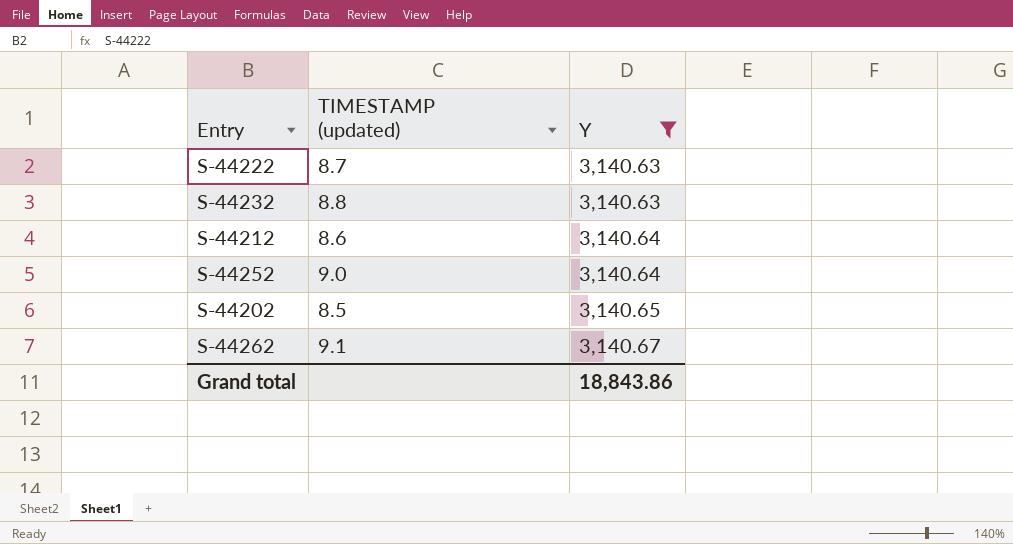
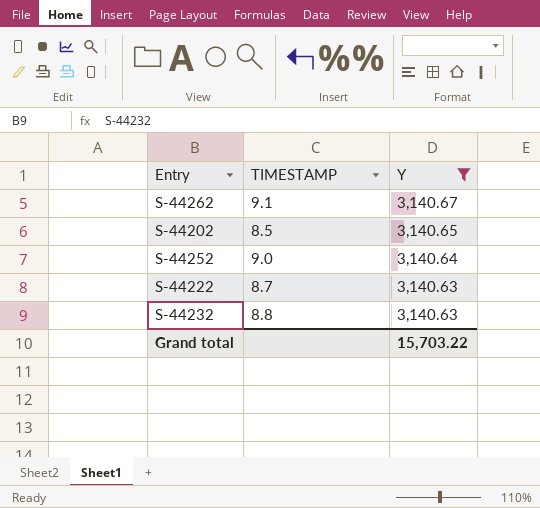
row order: Y ascending -> Y descending
column name: TIMESTAMP (updated) -> TIMESTAMP
row S-44212: 8.6 | 3,140.64 -> none
Grand total | Y: 18,843.86 -> 15,703.22

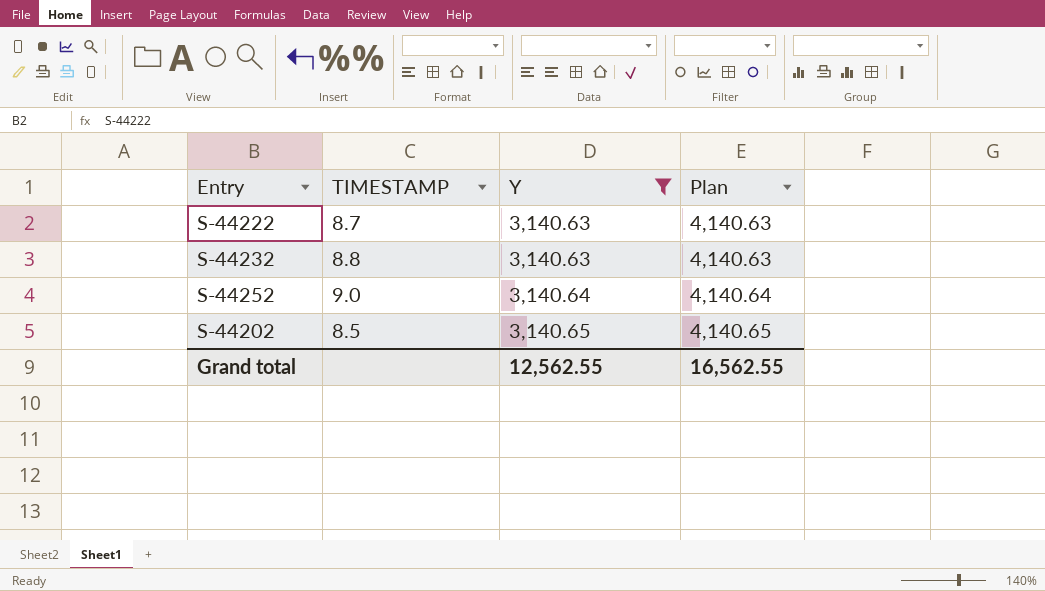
row order: Y descending -> Y ascending
column Plan | formula: none -> [Y] + 1000
row S-44262: 9.1 | 3,140.67 -> none
Grand total | Y: 15,703.22 -> 12,562.55

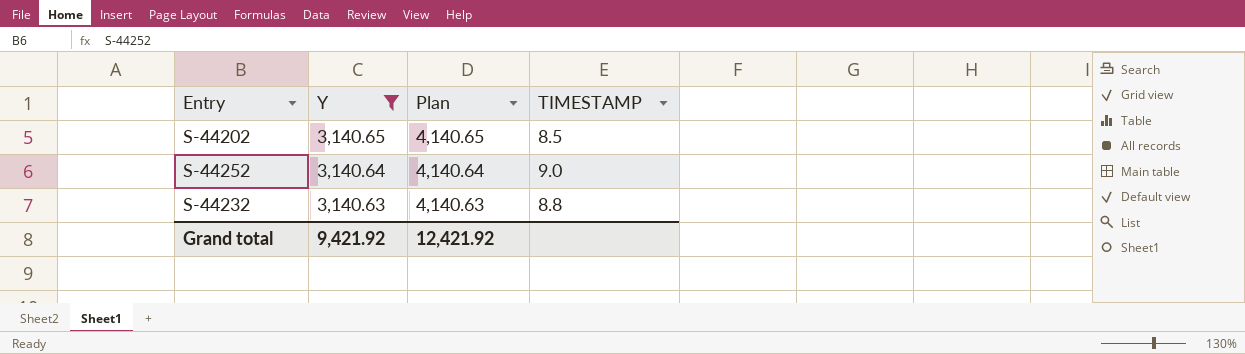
row order: Y ascending -> Y descending
column TIMESTAMP | position: 2 -> 4
row S-44222: 8.7 | 3,140.63 | 4,140.63 -> none
Grand total | Y: 12,562.55 -> 9,421.92
Grand total | Plan: 16,562.55 -> 12,421.92

